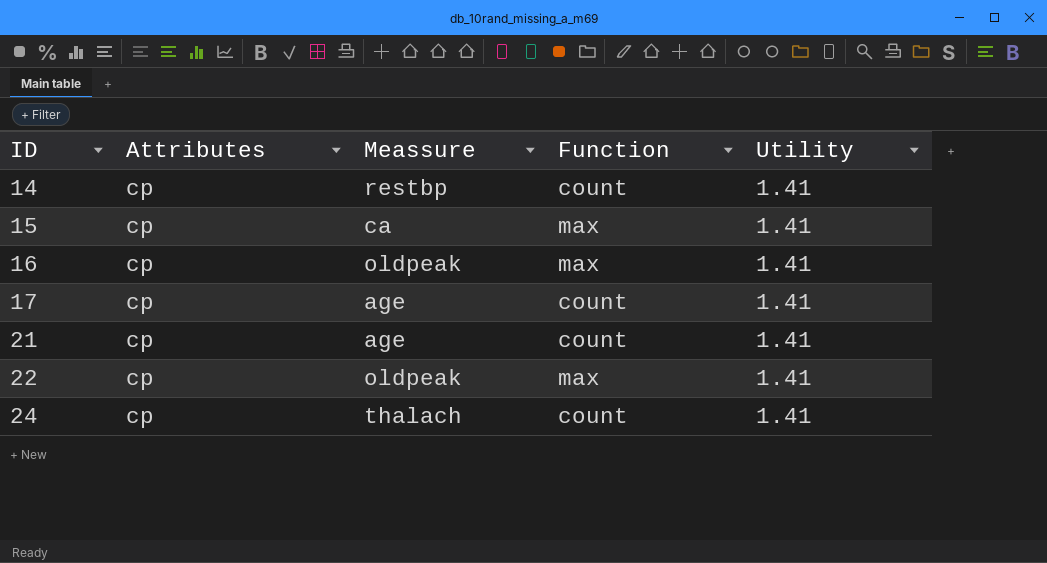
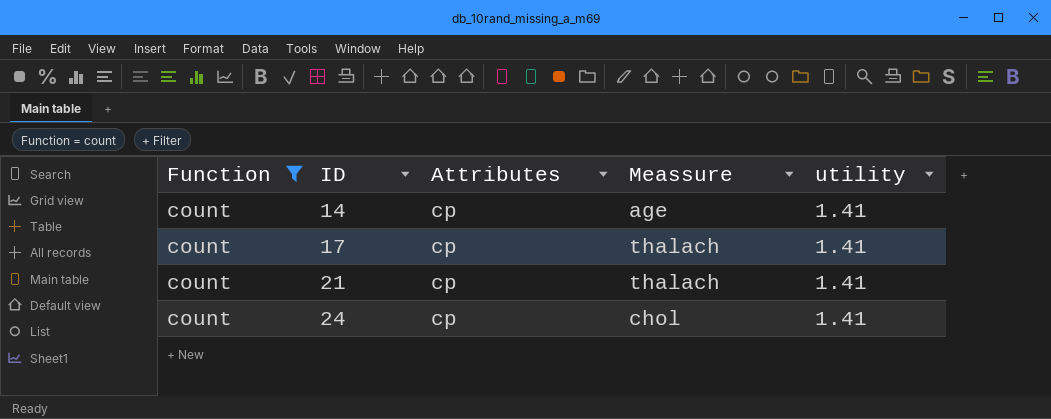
filter: none -> Function = count
column Function | position: 4 -> 1
column name: Utility -> utility
14 | Meassure: restbp -> age
17 | Meassure: age -> thalach
21 | Meassure: age -> thalach
24 | Meassure: thalach -> chol

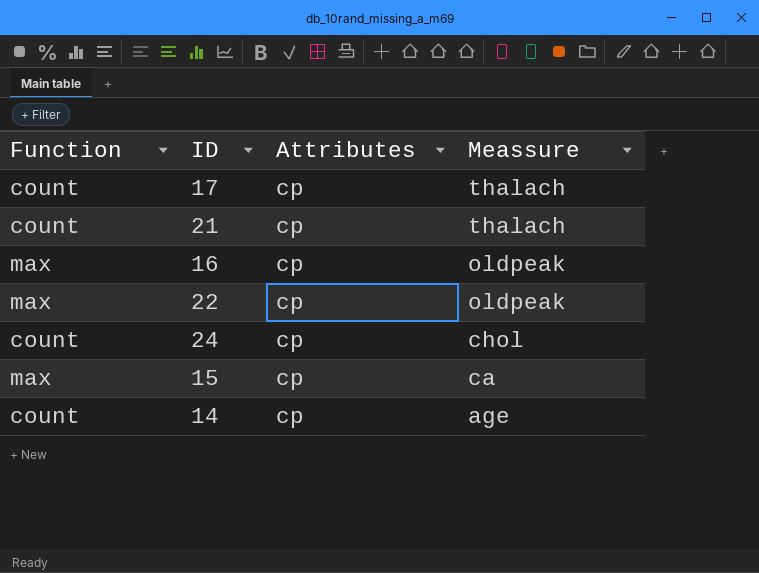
filter: Function = count -> none
row order: ID ascending -> Meassure descending
column utility | position: 5 -> none

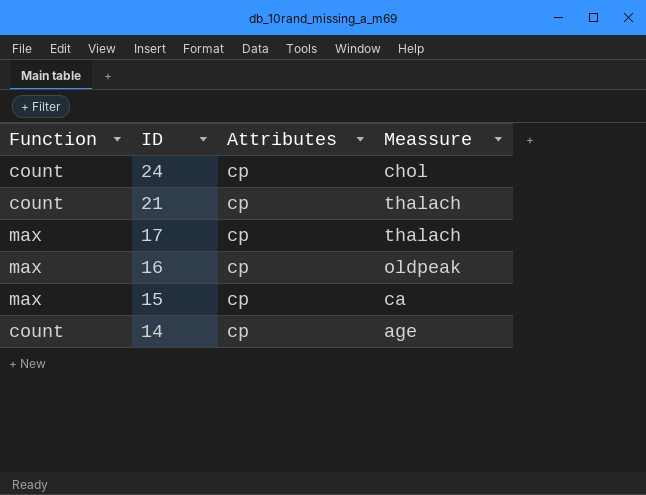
row order: Meassure descending -> ID descending
row 22: max | cp | oldpeak -> none
17 | Function: count -> max

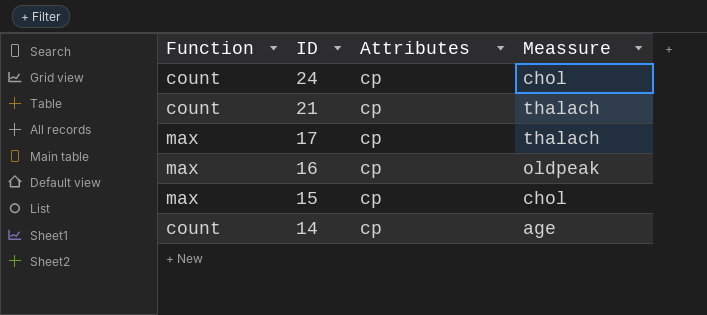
15 | Meassure: ca -> chol

